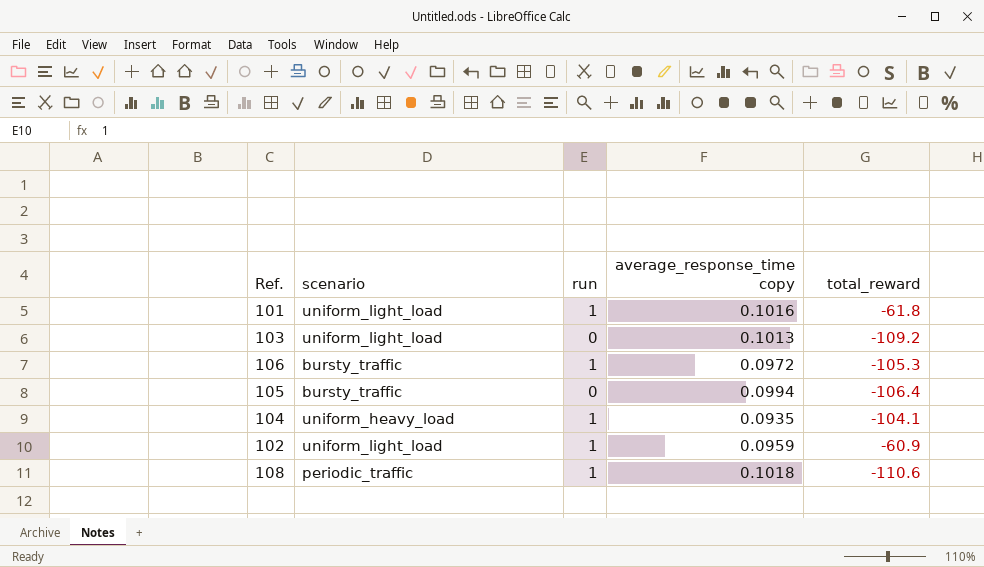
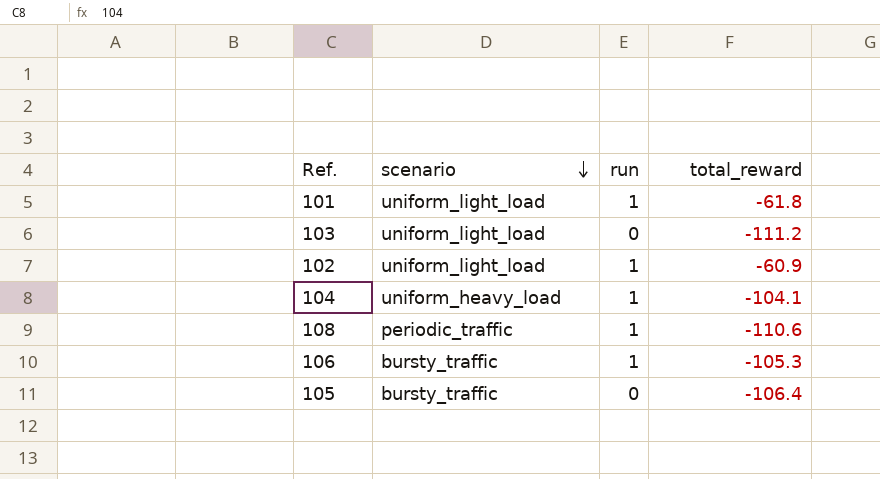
row order: none -> scenario descending
column average_response_time copy | position: 4 -> none
103 | total_reward: -109.2 -> -111.2

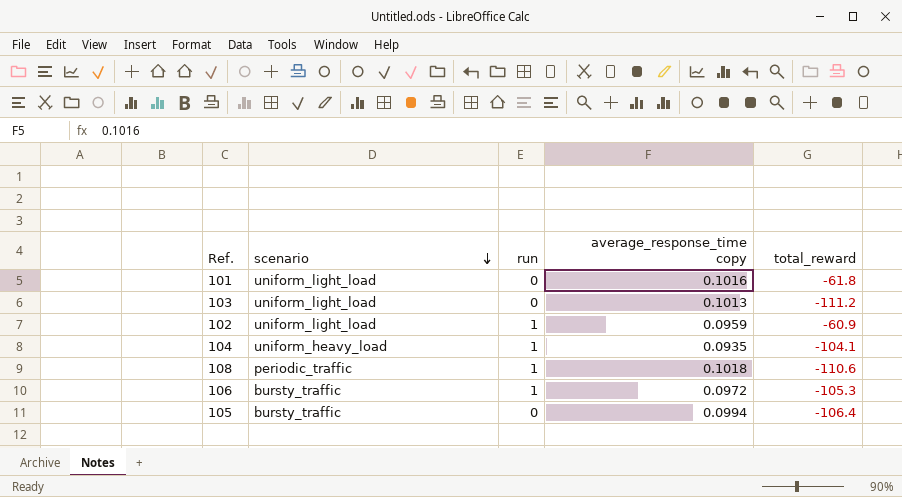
column average_response_time copy | position: none -> 4
101 | run: 1 -> 0

